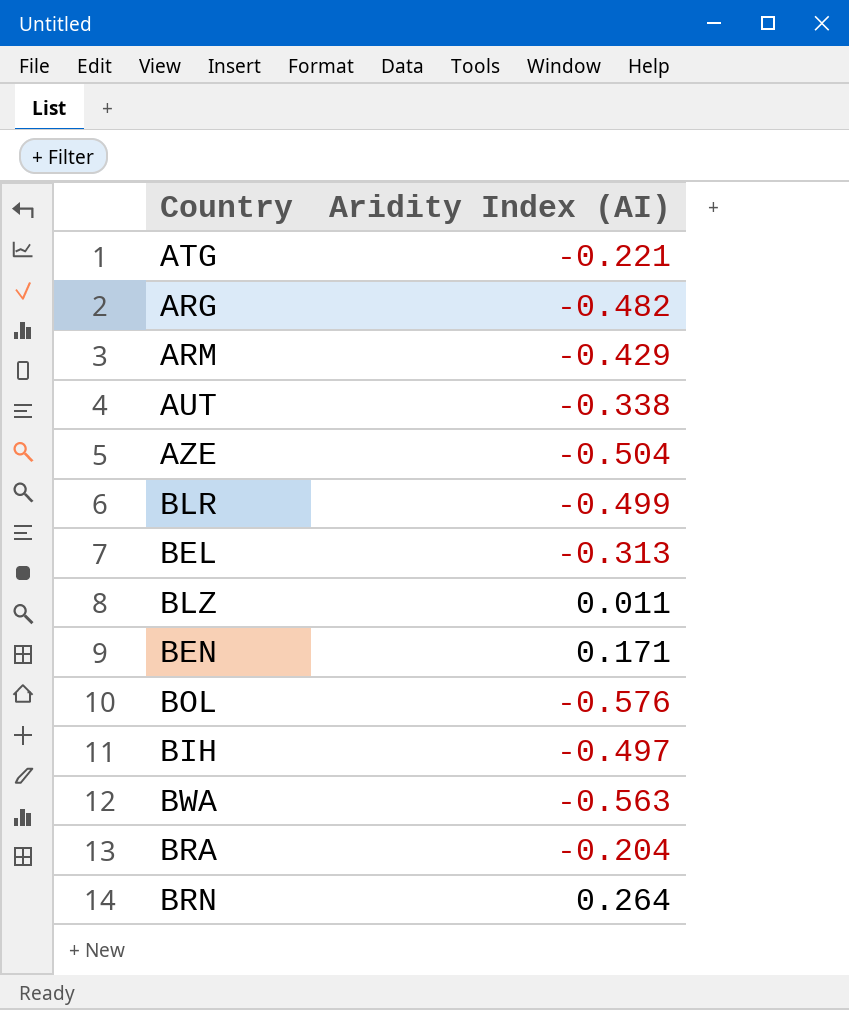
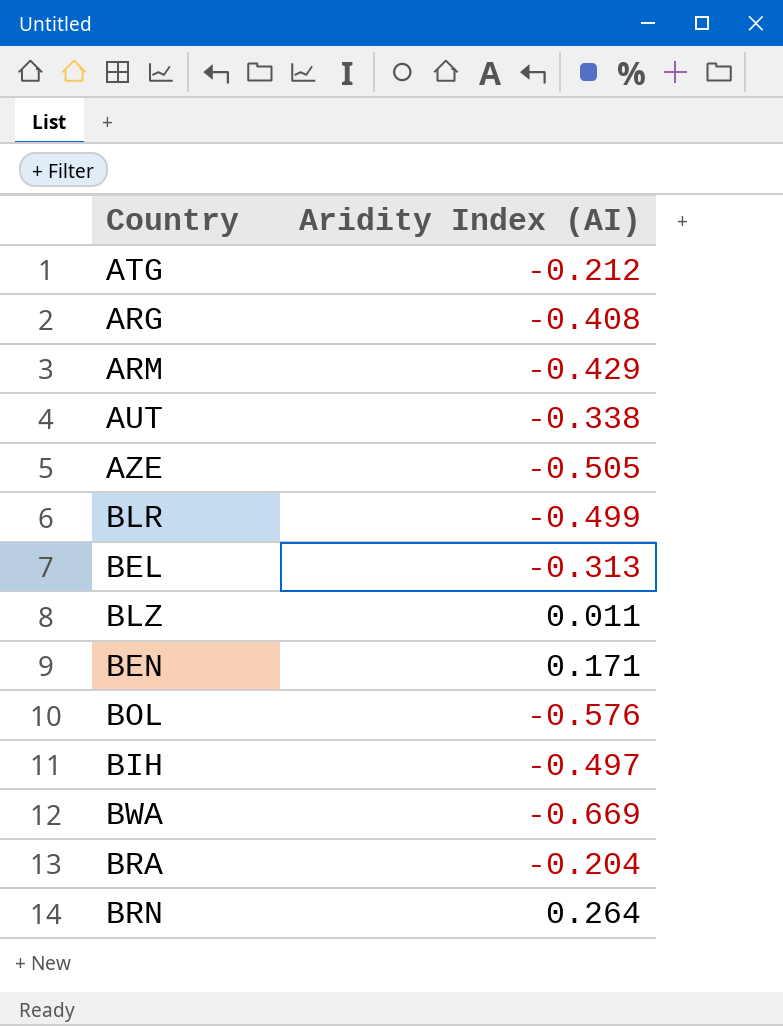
ATG | Aridity Index (AI): -0.221 -> -0.212
ARG | Aridity Index (AI): -0.482 -> -0.408
AZE | Aridity Index (AI): -0.504 -> -0.505
BWA | Aridity Index (AI): -0.563 -> -0.669

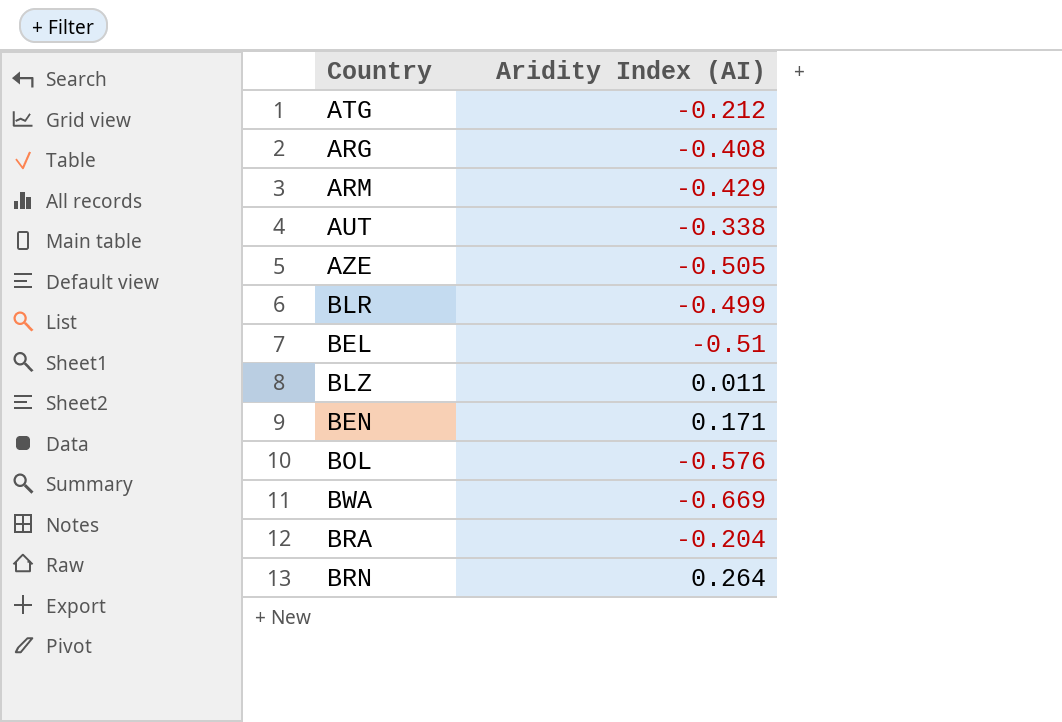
row BIH: -0.497 -> none
BEL | Aridity Index (AI): -0.313 -> -0.51

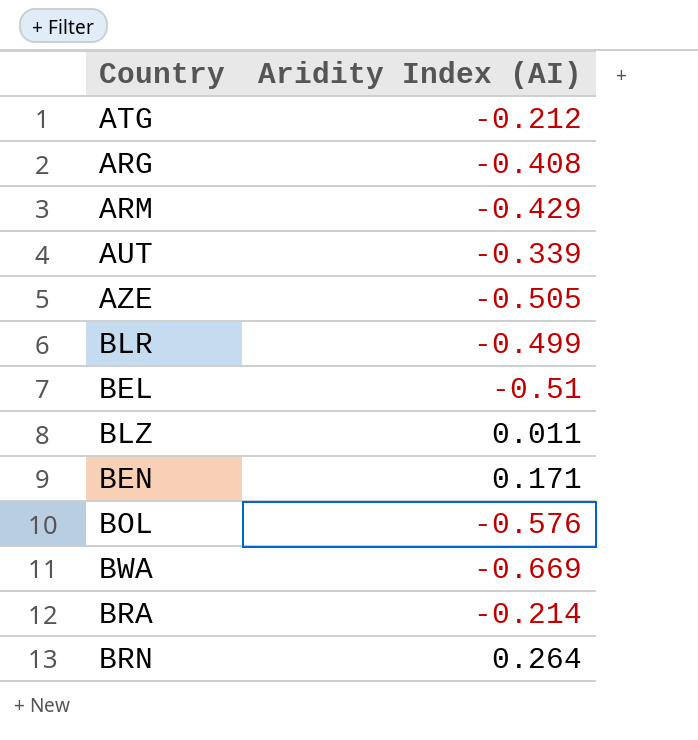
AUT | Aridity Index (AI): -0.338 -> -0.339
BRA | Aridity Index (AI): -0.204 -> -0.214

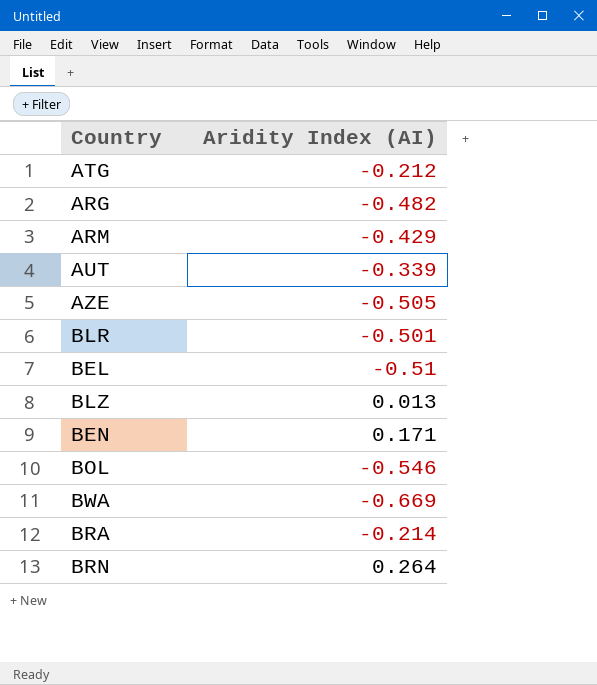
ARG | Aridity Index (AI): -0.408 -> -0.482
BLR | Aridity Index (AI): -0.499 -> -0.501
BLZ | Aridity Index (AI): 0.011 -> 0.013
BOL | Aridity Index (AI): -0.576 -> -0.546

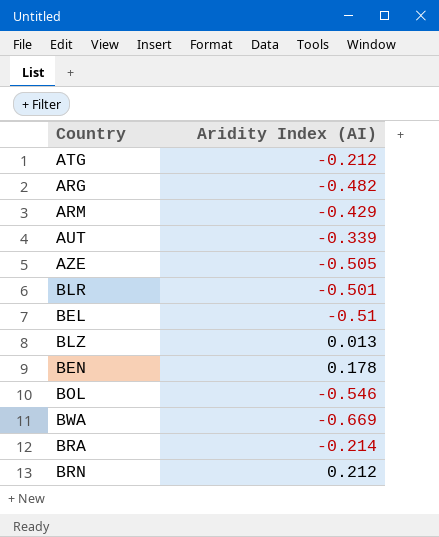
BEN | Aridity Index (AI): 0.171 -> 0.178
BRN | Aridity Index (AI): 0.264 -> 0.212

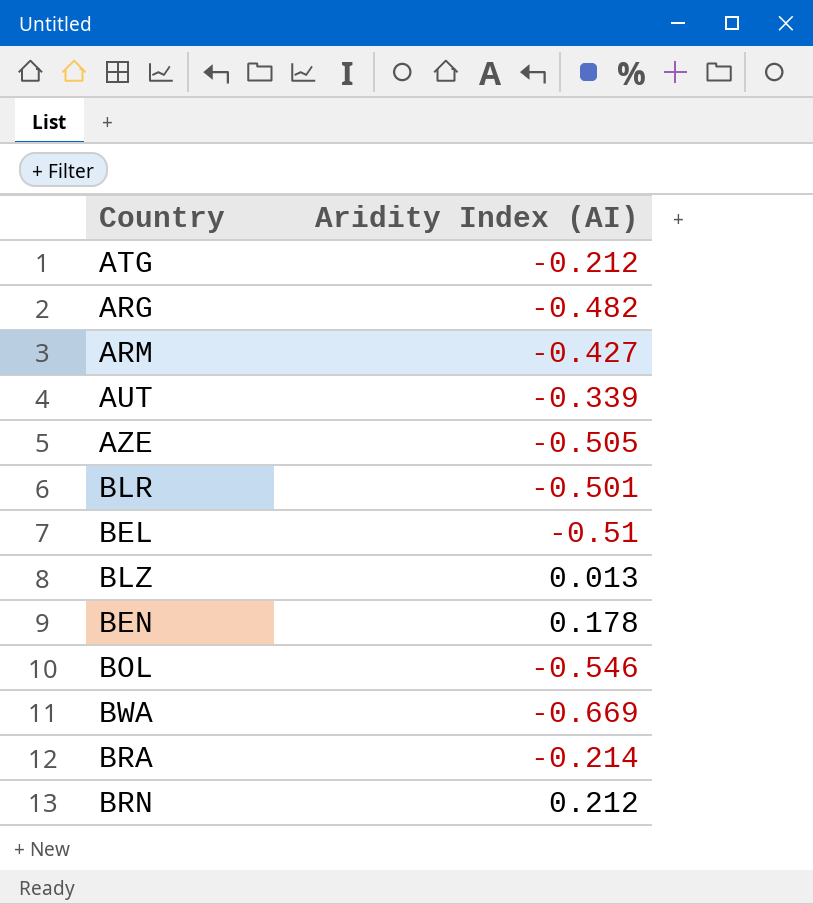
ARM | Aridity Index (AI): -0.429 -> -0.427

